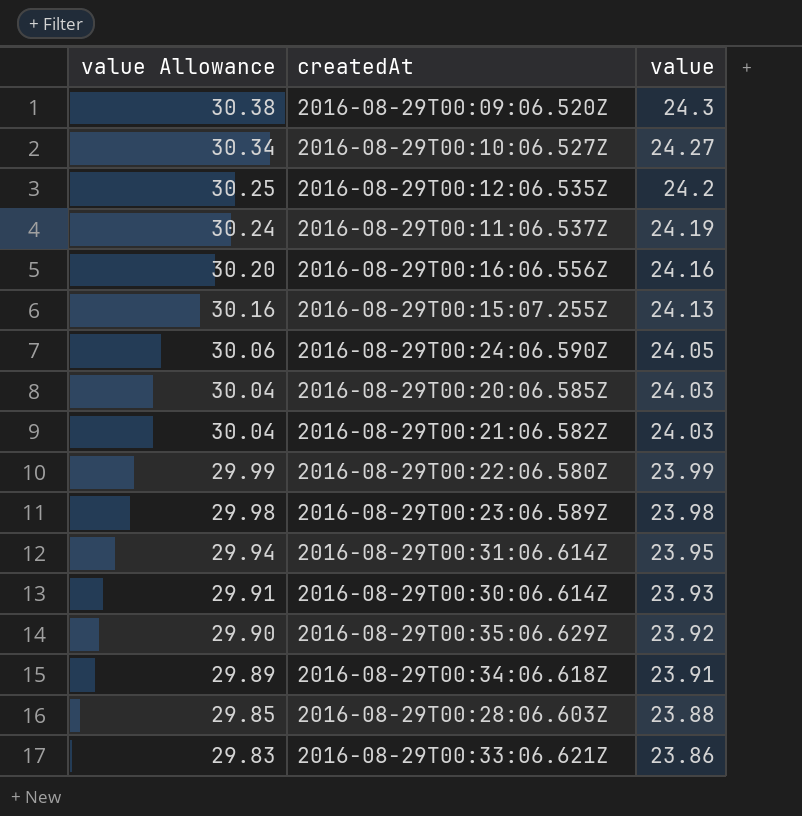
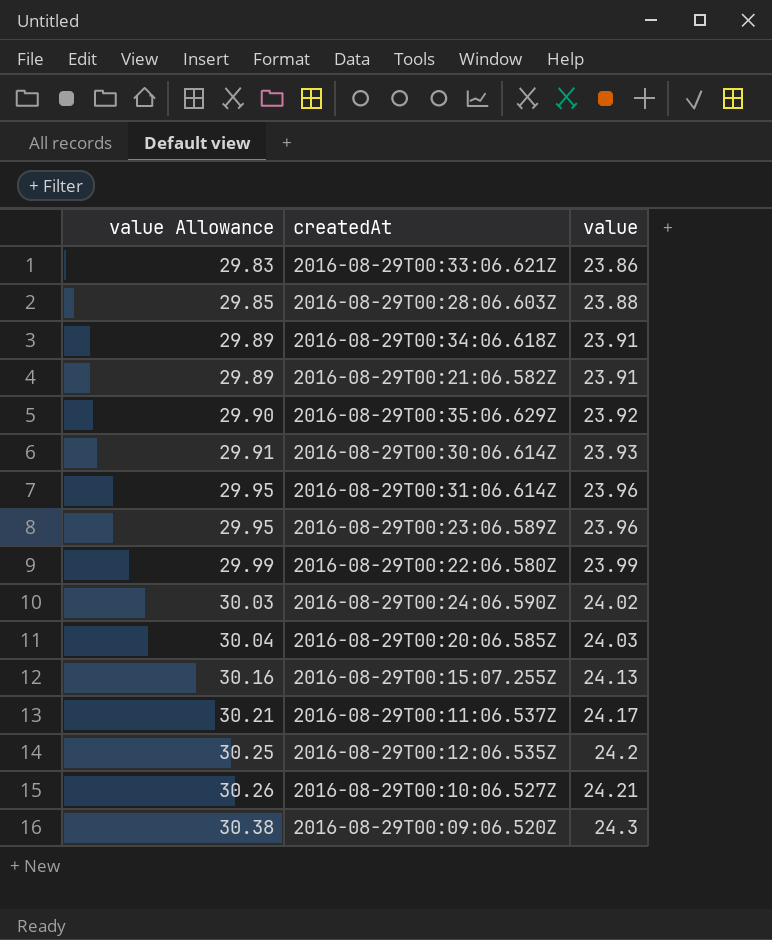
row order: value Allowance descending -> value Allowance ascending
row 2016-08-29T00:16:06.556Z: 30.20 | 24.16 -> none
2016-08-29T00:21:06.582Z | value Allowance: 30.04 -> 29.89
2016-08-29T00:21:06.582Z | value: 24.03 -> 23.91
2016-08-29T00:31:06.614Z | value Allowance: 29.94 -> 29.95
2016-08-29T00:31:06.614Z | value: 23.95 -> 23.96
2016-08-29T00:23:06.589Z | value Allowance: 29.98 -> 29.95
2016-08-29T00:23:06.589Z | value: 23.98 -> 23.96
2016-08-29T00:24:06.590Z | value Allowance: 30.06 -> 30.03
2016-08-29T00:24:06.590Z | value: 24.05 -> 24.02
2016-08-29T00:11:06.537Z | value Allowance: 30.24 -> 30.21
2016-08-29T00:11:06.537Z | value: 24.19 -> 24.17
2016-08-29T00:10:06.527Z | value Allowance: 30.34 -> 30.26
2016-08-29T00:10:06.527Z | value: 24.27 -> 24.21

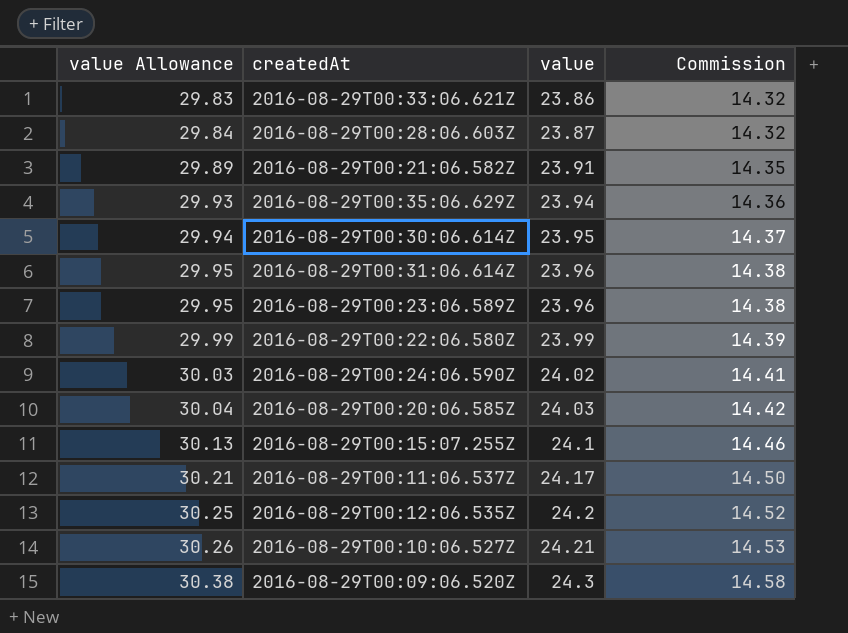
column Commission | formula: none -> [value] * 0.6
row 2016-08-29T00:34:06.618Z: 29.89 | 23.91 -> none
2016-08-29T00:28:06.603Z | value Allowance: 29.85 -> 29.84
2016-08-29T00:28:06.603Z | value: 23.88 -> 23.87
2016-08-29T00:35:06.629Z | value Allowance: 29.90 -> 29.93
2016-08-29T00:35:06.629Z | value: 23.92 -> 23.94
2016-08-29T00:30:06.614Z | value Allowance: 29.91 -> 29.94
2016-08-29T00:30:06.614Z | value: 23.93 -> 23.95
2016-08-29T00:15:07.255Z | value Allowance: 30.16 -> 30.13
2016-08-29T00:15:07.255Z | value: 24.13 -> 24.1

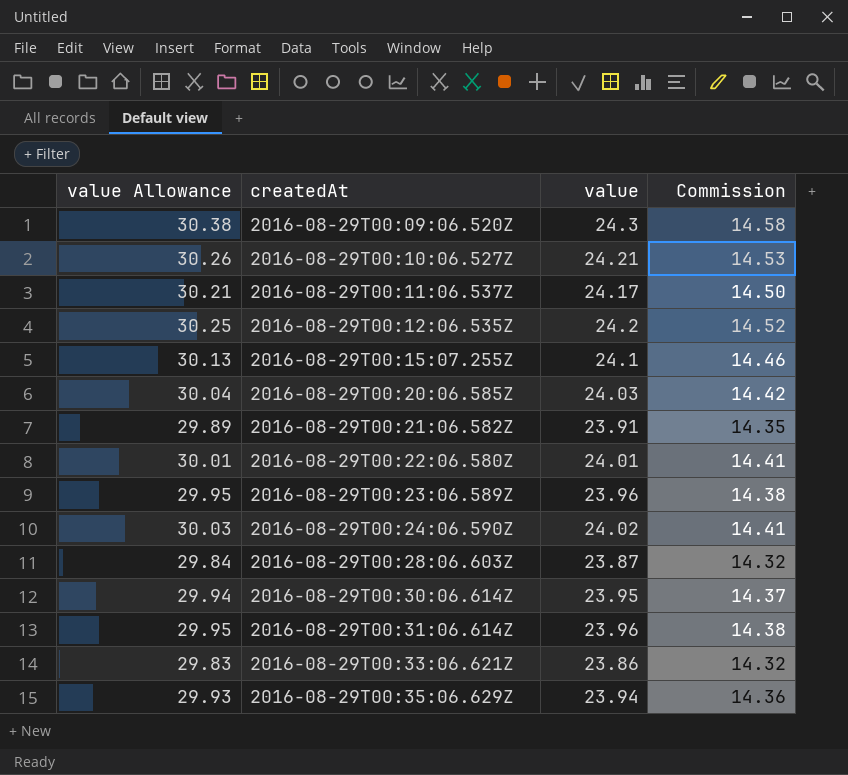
row order: value Allowance ascending -> createdAt ascending
2016-08-29T00:22:06.580Z | value Allowance: 29.99 -> 30.01
2016-08-29T00:22:06.580Z | value: 23.99 -> 24.01
2016-08-29T00:22:06.580Z | Commission: 14.39 -> 14.41

